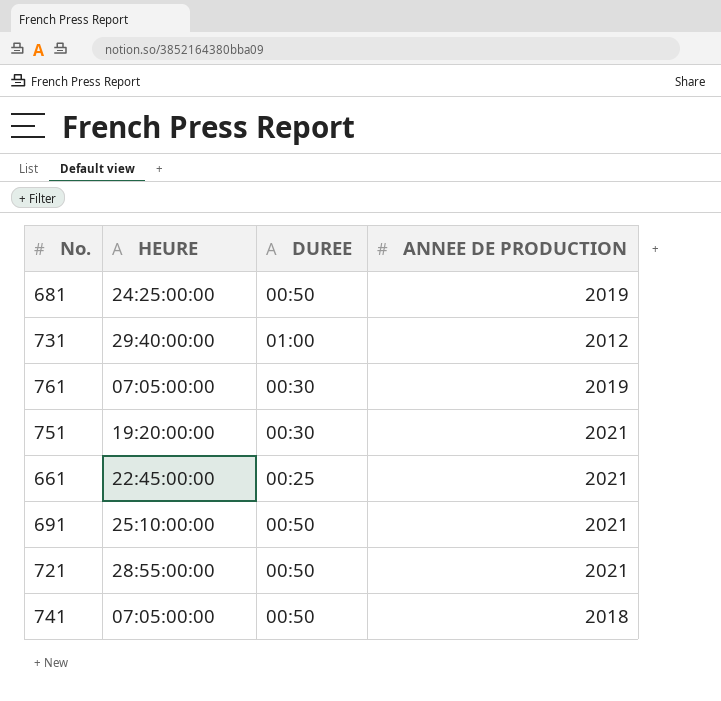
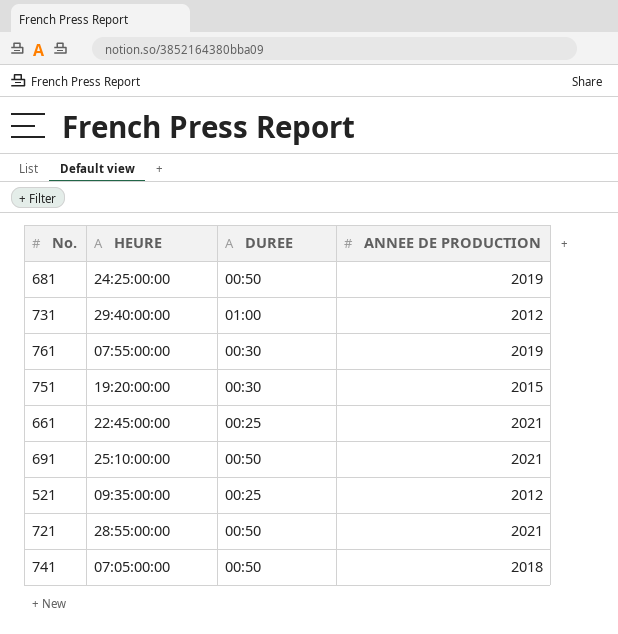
761 | HEURE: 07:05:00:00 -> 07:55:00:00
751 | ANNEE DE PRODUCTION: 2021 -> 2015
row 521: none -> 09:35:00:00 | 00:25 | 2012

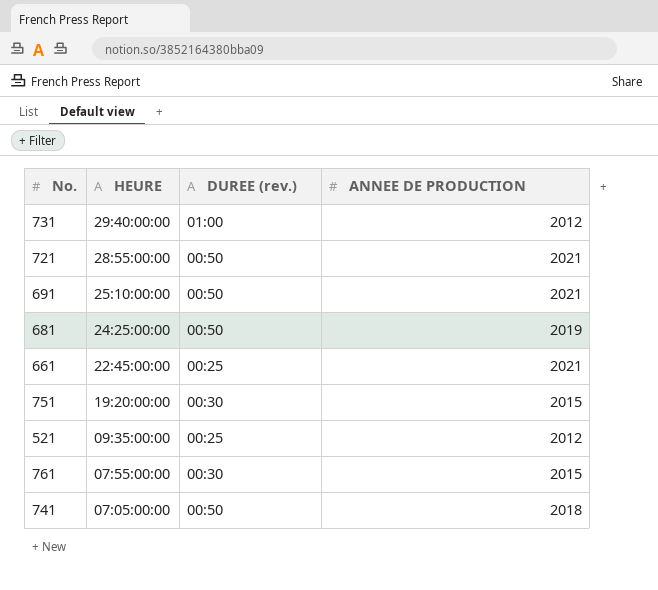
row order: none -> HEURE descending
column name: DUREE -> DUREE (rev.)
761 | ANNEE DE PRODUCTION: 2019 -> 2015

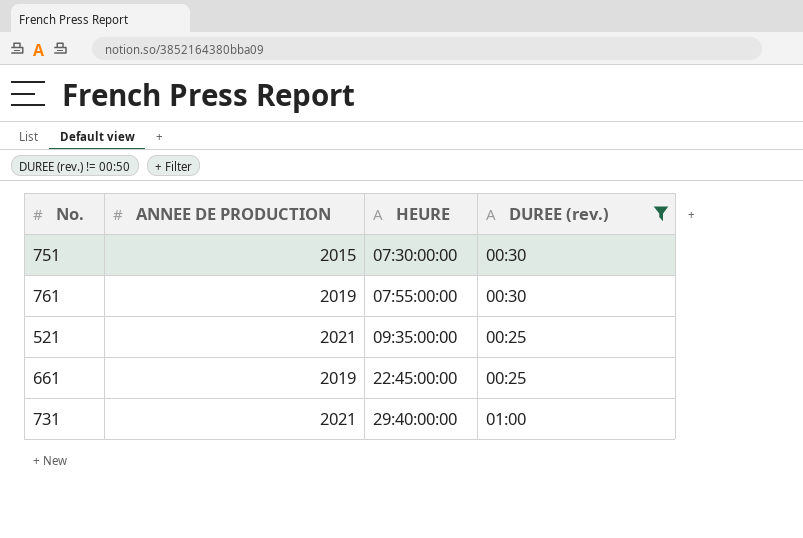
filter: none -> DUREE (rev.) != 00:50
row order: HEURE descending -> HEURE ascending
column ANNEE DE PRODUCTION | position: 4 -> 2
751 | HEURE: 19:20:00:00 -> 07:30:00:00
761 | ANNEE DE PRODUCTION: 2015 -> 2019
521 | ANNEE DE PRODUCTION: 2012 -> 2021
661 | ANNEE DE PRODUCTION: 2021 -> 2019
731 | ANNEE DE PRODUCTION: 2012 -> 2021

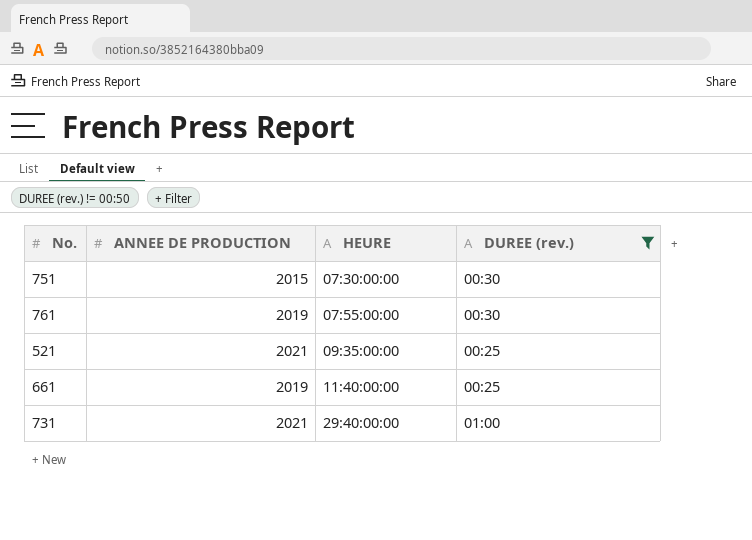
661 | HEURE: 22:45:00:00 -> 11:40:00:00

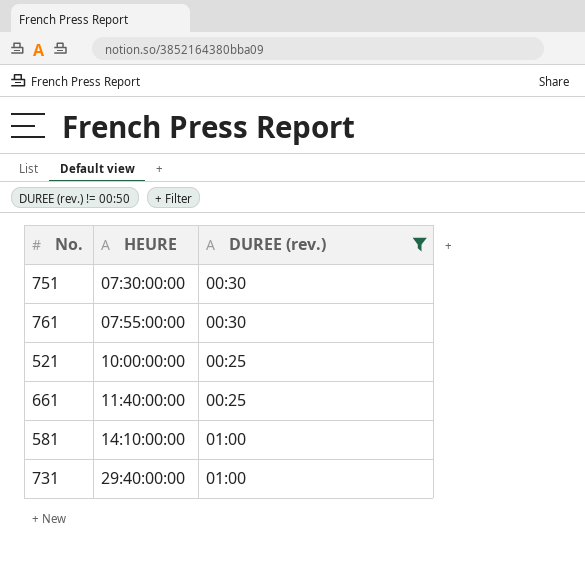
column ANNEE DE PRODUCTION | position: 2 -> none
521 | HEURE: 09:35:00:00 -> 10:00:00:00
row 581: none -> 14:10:00:00 | 01:00

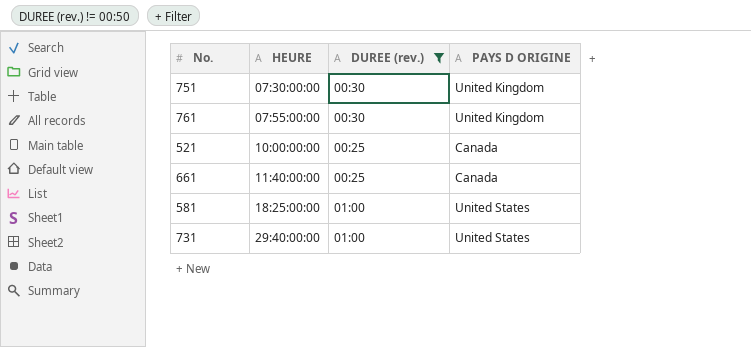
column PAYS D ORIGINE | position: none -> 4
581 | HEURE: 14:10:00:00 -> 18:25:00:00

